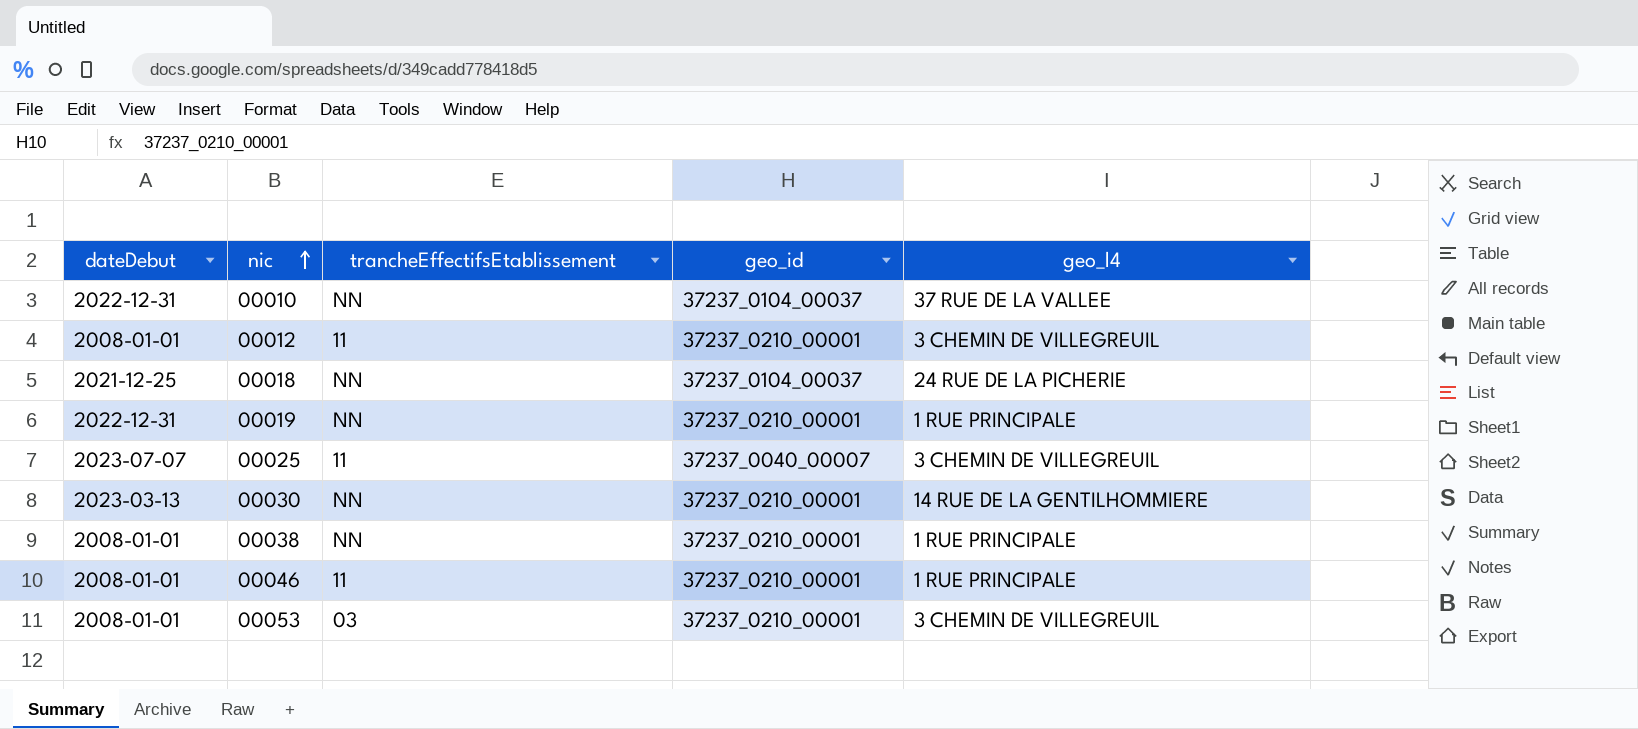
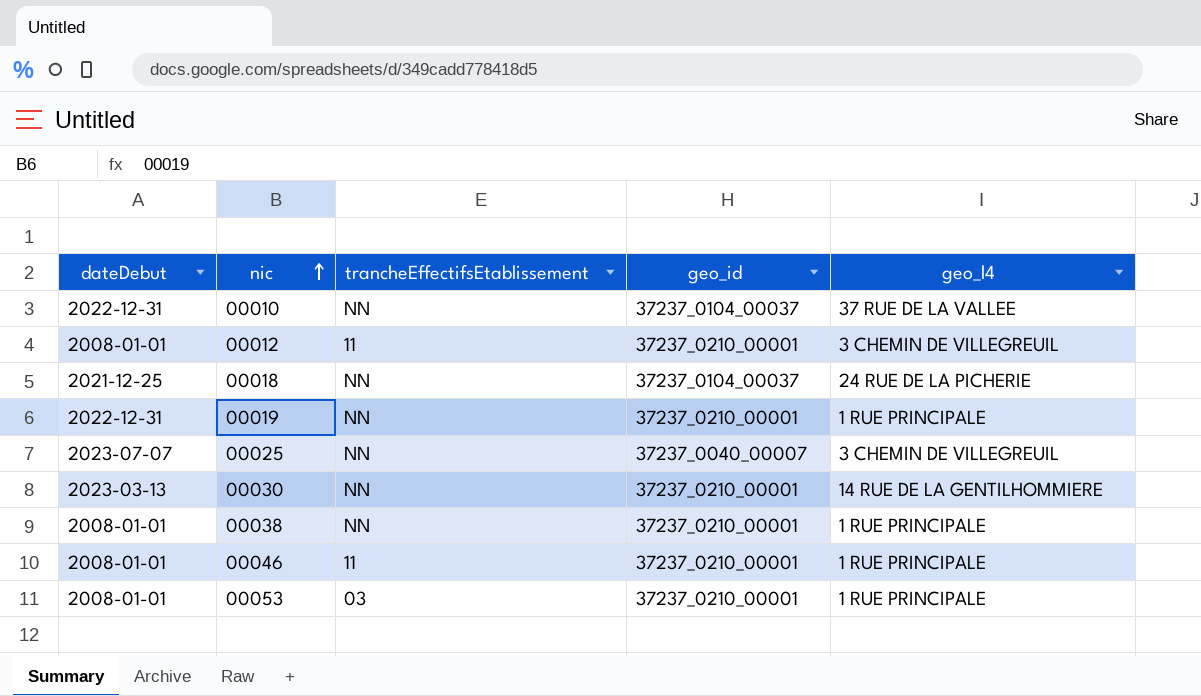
00025 | trancheEffectifsEtablissement: 11 -> NN
00053 | geo_l4: 3 CHEMIN DE VILLEGREUIL -> 1 RUE PRINCIPALE

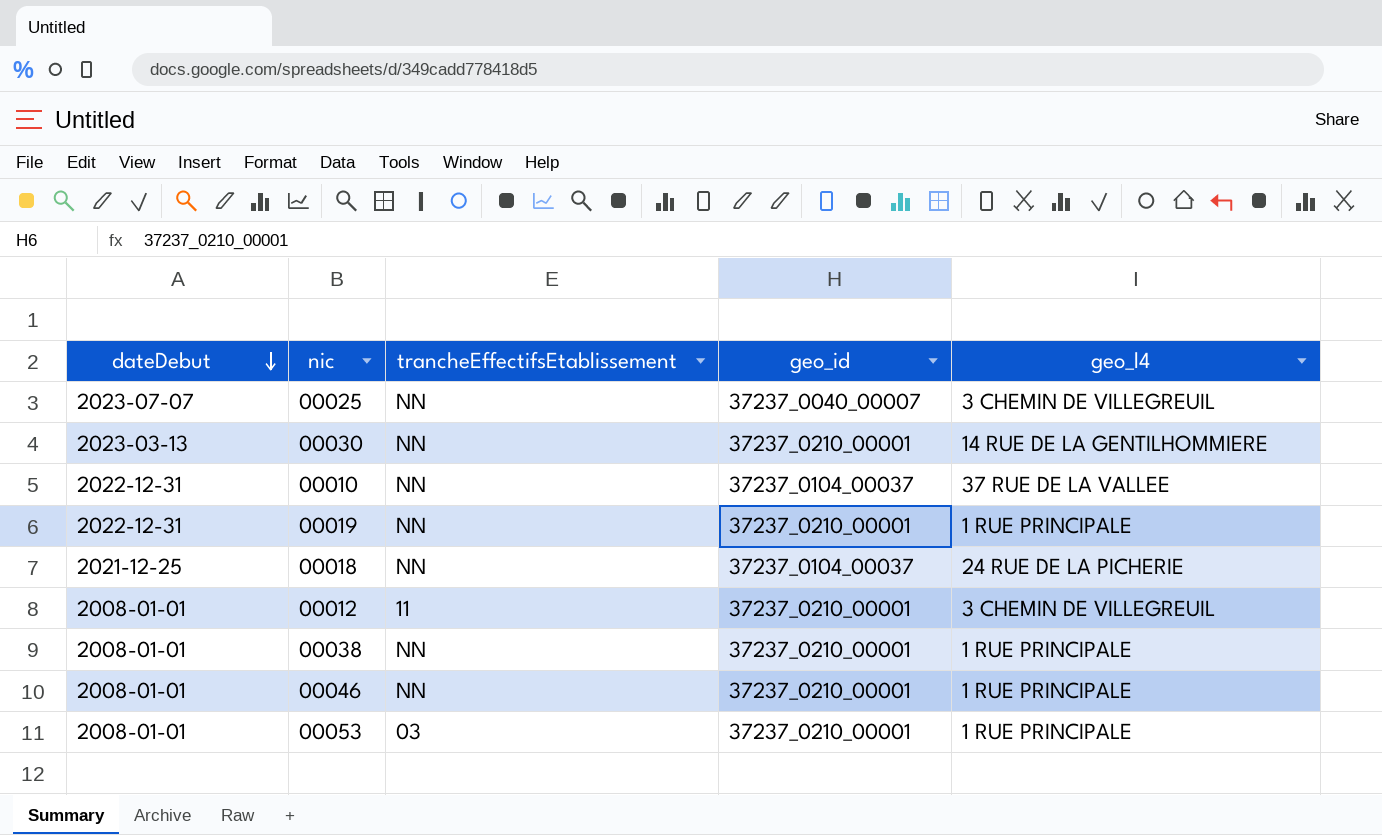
row order: nic ascending -> dateDebut descending
00046 | trancheEffectifsEtablissement: 11 -> NN

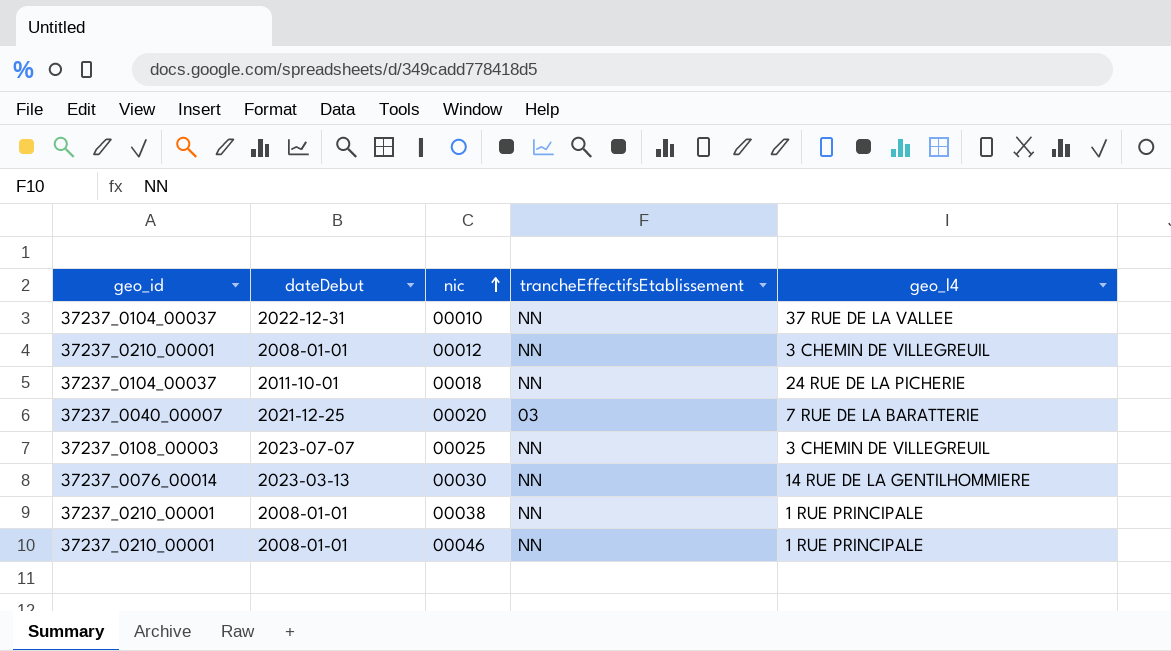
row order: dateDebut descending -> nic ascending
column geo_id | position: 4 -> 1
row 00019: 2022-12-31 | NN | 37237_0210_00001 | 1 RUE PRINCIPALE -> none
row 00053: 2008-01-01 | 03 | 37237_0210_00001 | 1 RUE PRINCIPALE -> none
00012 | trancheEffectifsEtablissement: 11 -> NN
00018 | dateDebut: 2021-12-25 -> 2011-10-01
row 00020: none -> 37237_0040_00007 | 2021-12-25 | 03 | 7 RUE DE LA BARATTERIE
00025 | geo_id: 37237_0040_00007 -> 37237_0108_00003
00030 | geo_id: 37237_0210_00001 -> 37237_0076_00014

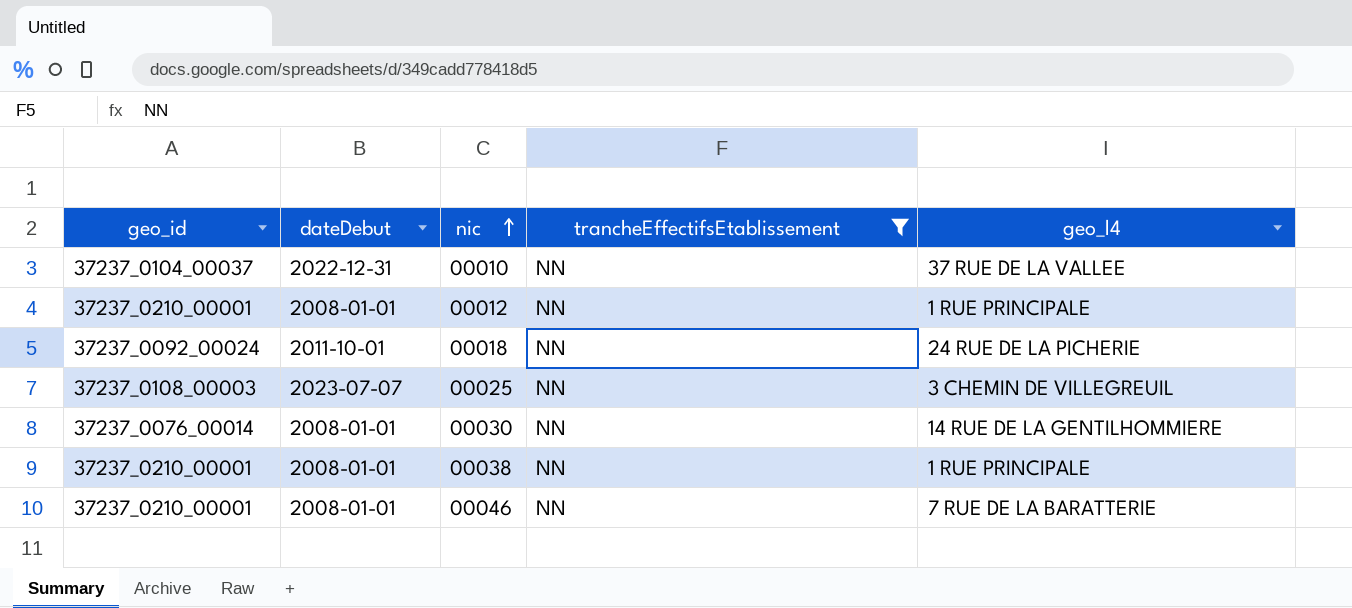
filter: none -> trancheEffectifsEtablissement = NN
00012 | geo_l4: 3 CHEMIN DE VILLEGREUIL -> 1 RUE PRINCIPALE
00018 | geo_id: 37237_0104_00037 -> 37237_0092_00024
00030 | dateDebut: 2023-03-13 -> 2008-01-01
00046 | geo_l4: 1 RUE PRINCIPALE -> 7 RUE DE LA BARATTERIE

